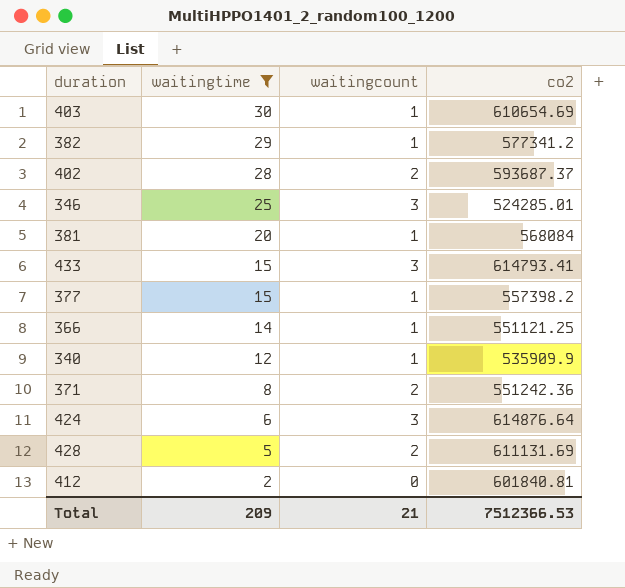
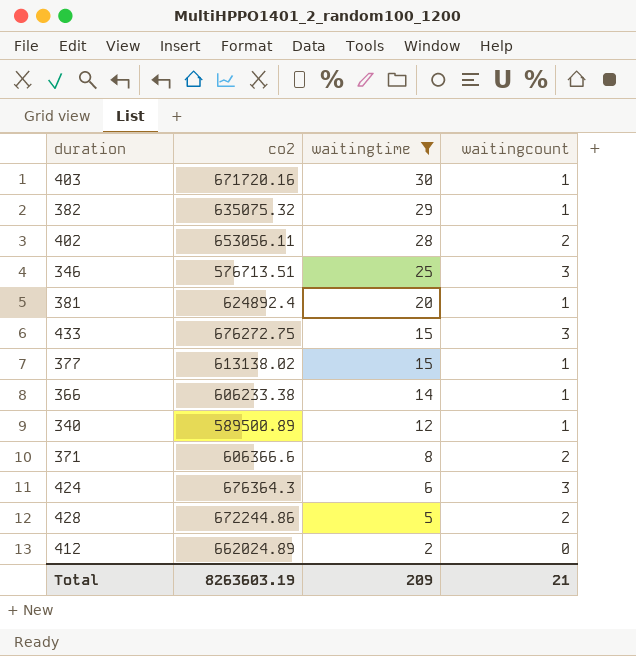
column co2 | position: 4 -> 2
403 | co2: 610654.69 -> 671720.16
382 | co2: 577341.2 -> 635075.32
402 | co2: 593687.37 -> 653056.11
346 | co2: 524285.01 -> 576713.51
381 | co2: 568084 -> 624892.4
433 | co2: 614793.41 -> 676272.75
377 | co2: 557398.2 -> 613138.02
366 | co2: 551121.25 -> 606233.38
340 | co2: 535909.9 -> 589500.89
371 | co2: 551242.36 -> 606366.6
424 | co2: 614876.64 -> 676364.3
428 | co2: 611131.69 -> 672244.86
412 | co2: 601840.81 -> 662024.89
Total | co2: 7512366.53 -> 8263603.19

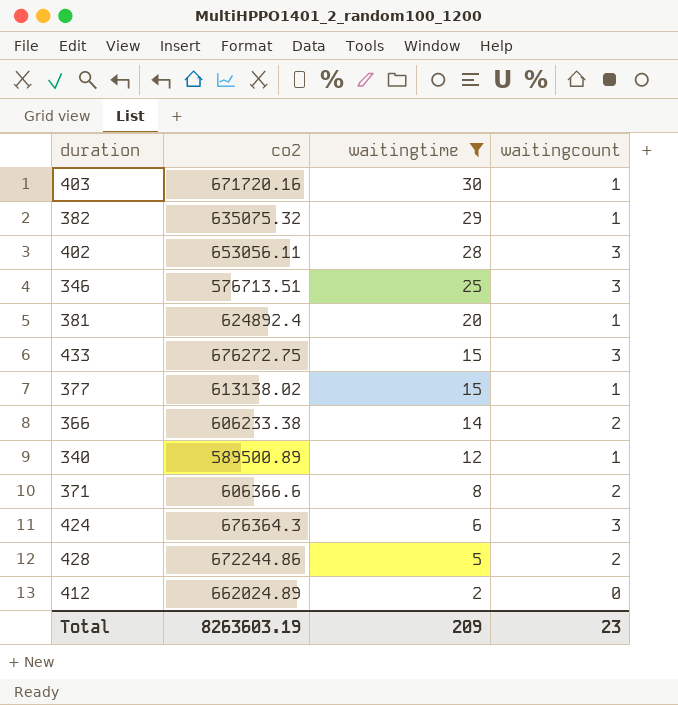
402 | waitingcount: 2 -> 3
366 | waitingcount: 1 -> 2
Total | waitingcount: 21 -> 23

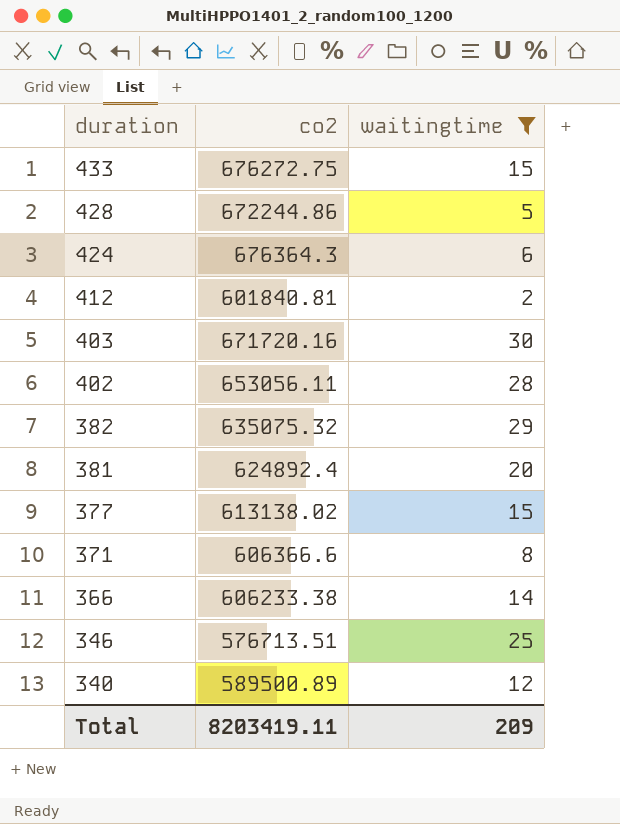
row order: waitingtime descending -> duration descending
column waitingcount | position: 4 -> none
412 | co2: 662024.89 -> 601840.81
Total | co2: 8263603.19 -> 8203419.11

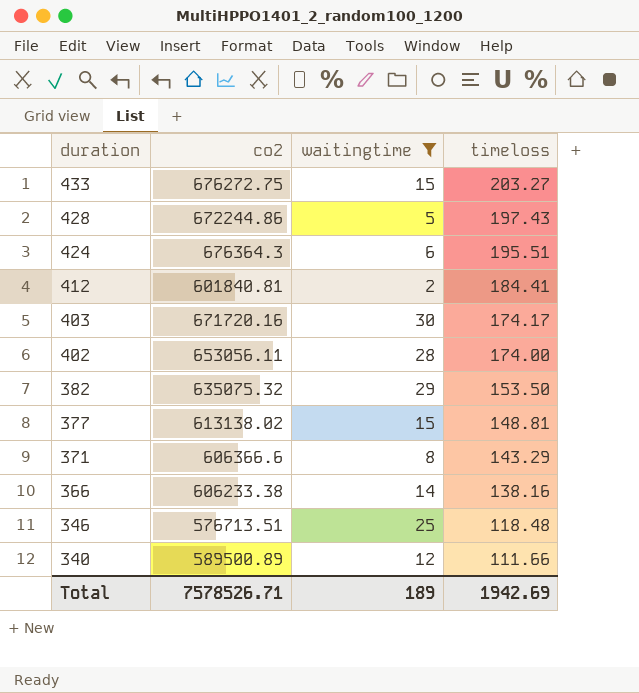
column timeloss | position: none -> 4
row 381: 624892.4 | 20 -> none
Total | co2: 8203419.11 -> 7578526.71
Total | waitingtime: 209 -> 189

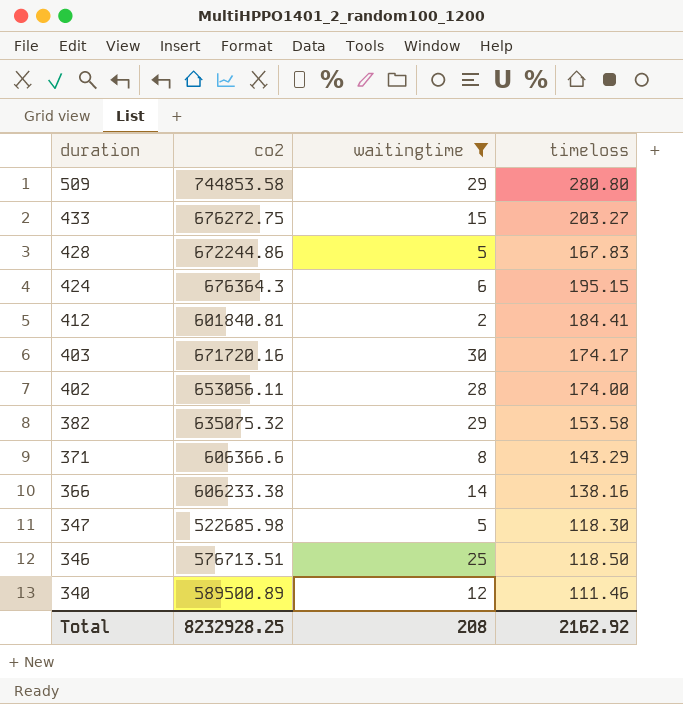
row 377: 613138.02 | 15 | 148.81 -> none
row 509: none -> 744853.58 | 29 | 280.80
428 | timeloss: 197.43 -> 167.83
424 | timeloss: 195.51 -> 195.15
382 | timeloss: 153.50 -> 153.58
row 347: none -> 522685.98 | 5 | 118.30
346 | timeloss: 118.48 -> 118.50
340 | timeloss: 111.66 -> 111.46
Total | co2: 7578526.71 -> 8232928.25
Total | waitingtime: 189 -> 208
Total | timeloss: 1942.69 -> 2162.92

